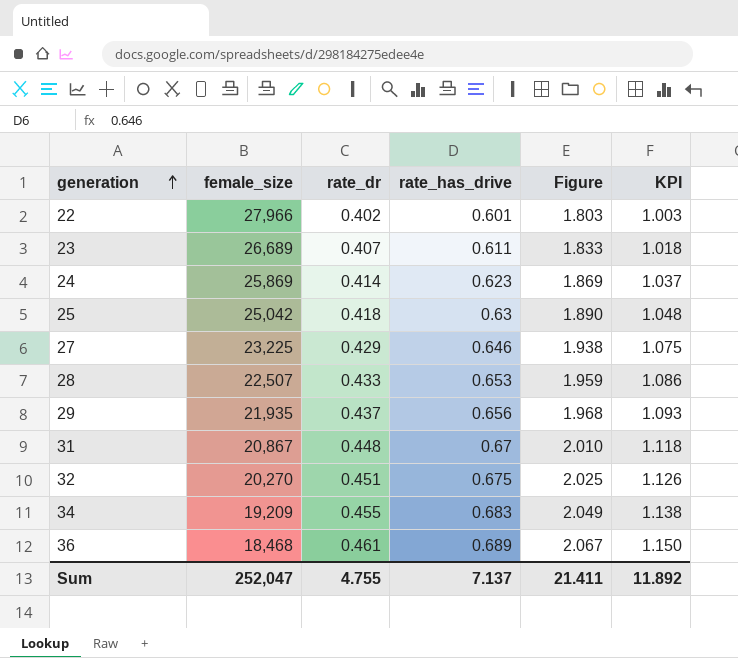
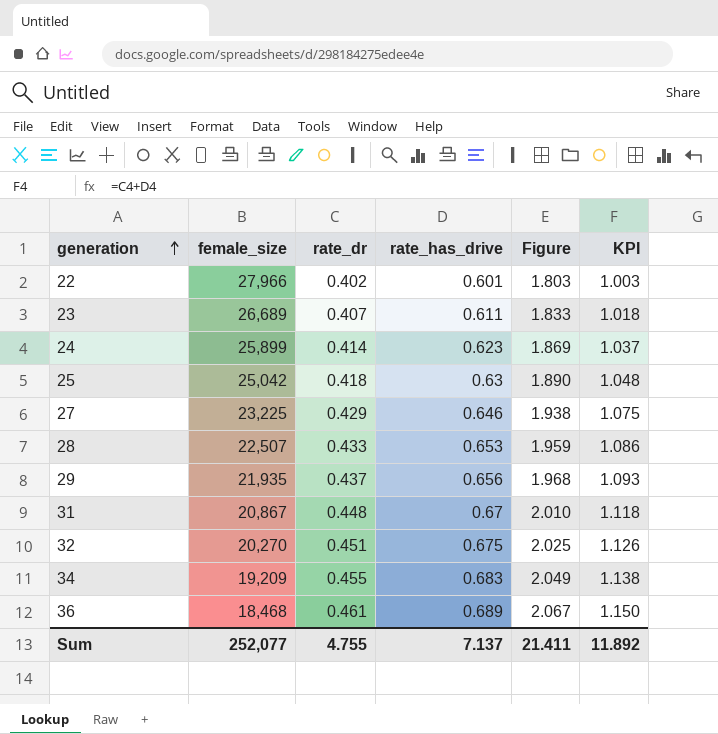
24 | female_size: 25,869 -> 25,899
Sum | female_size: 252,047 -> 252,077

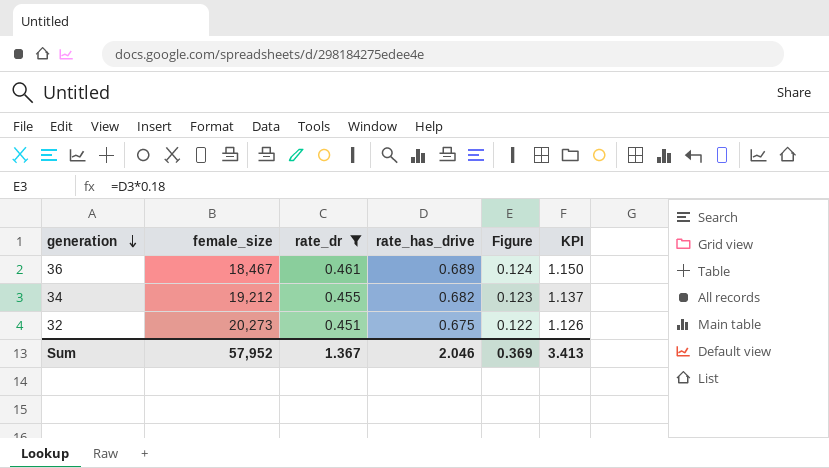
filter: none -> rate_dr >= 0.451
row order: generation ascending -> generation descending
column Figure | formula: [rate_has_drive] * 3 -> [rate_has_drive] * 0.18
36 | female_size: 18,468 -> 18,467
34 | female_size: 19,209 -> 19,212
34 | rate_has_drive: 0.683 -> 0.682
34 | KPI: 1.138 -> 1.137
32 | female_size: 20,270 -> 20,273
Sum | female_size: 252,077 -> 57,952
Sum | rate_dr: 4.755 -> 1.367
Sum | rate_has_drive: 7.137 -> 2.046
Sum | Figure: 21.411 -> 0.369
Sum | KPI: 11.892 -> 3.413

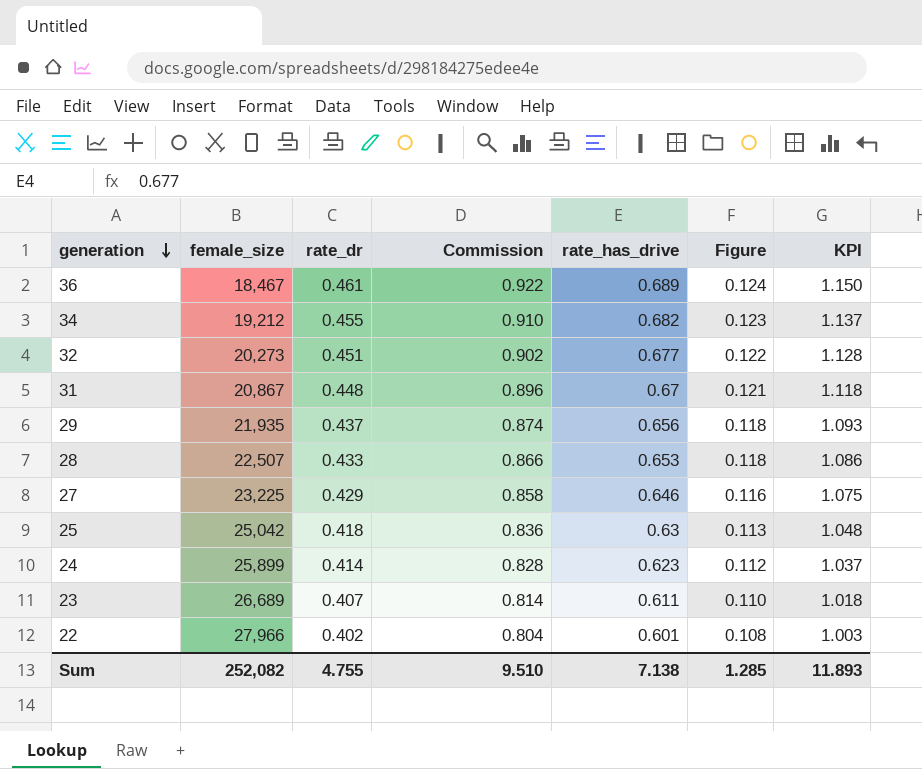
filter: rate_dr >= 0.451 -> none
column Commission | formula: none -> [rate_dr] * 2
32 | rate_has_drive: 0.675 -> 0.677
32 | KPI: 1.126 -> 1.128
Sum | female_size: 57,952 -> 252,082
Sum | rate_dr: 1.367 -> 4.755
Sum | rate_has_drive: 2.046 -> 7.138
Sum | Figure: 0.369 -> 1.285
Sum | KPI: 3.413 -> 11.893

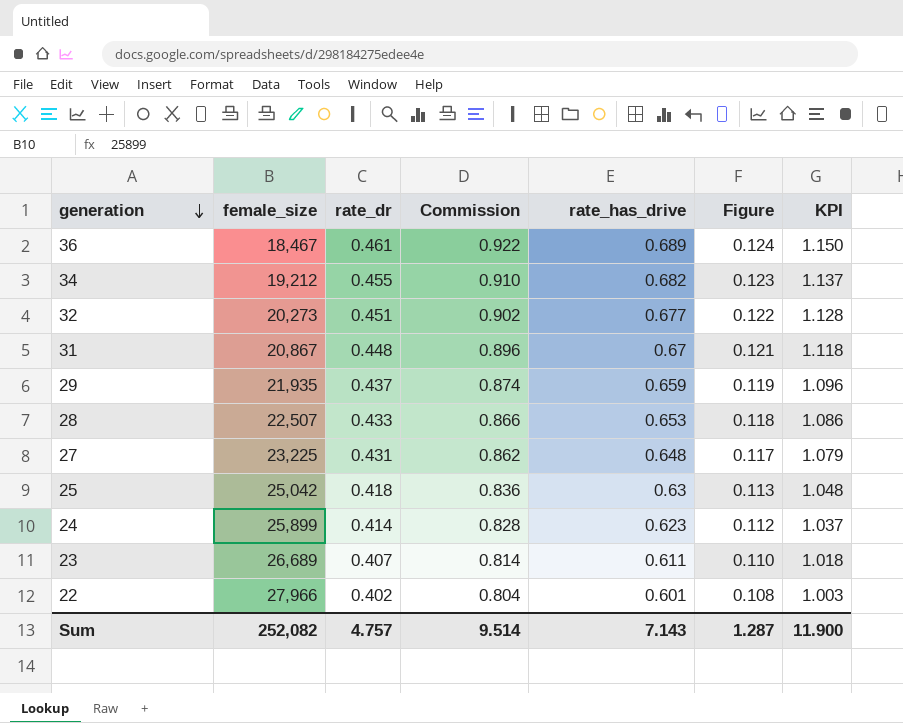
29 | rate_has_drive: 0.656 -> 0.659
29 | Figure: 0.118 -> 0.119
29 | KPI: 1.093 -> 1.096
27 | rate_dr: 0.429 -> 0.431
27 | Commission: 0.858 -> 0.862
27 | rate_has_drive: 0.646 -> 0.648
27 | Figure: 0.116 -> 0.117
27 | KPI: 1.075 -> 1.079
Sum | rate_dr: 4.755 -> 4.757
Sum | Commission: 9.510 -> 9.514
Sum | rate_has_drive: 7.138 -> 7.143
Sum | Figure: 1.285 -> 1.287
Sum | KPI: 11.893 -> 11.900

